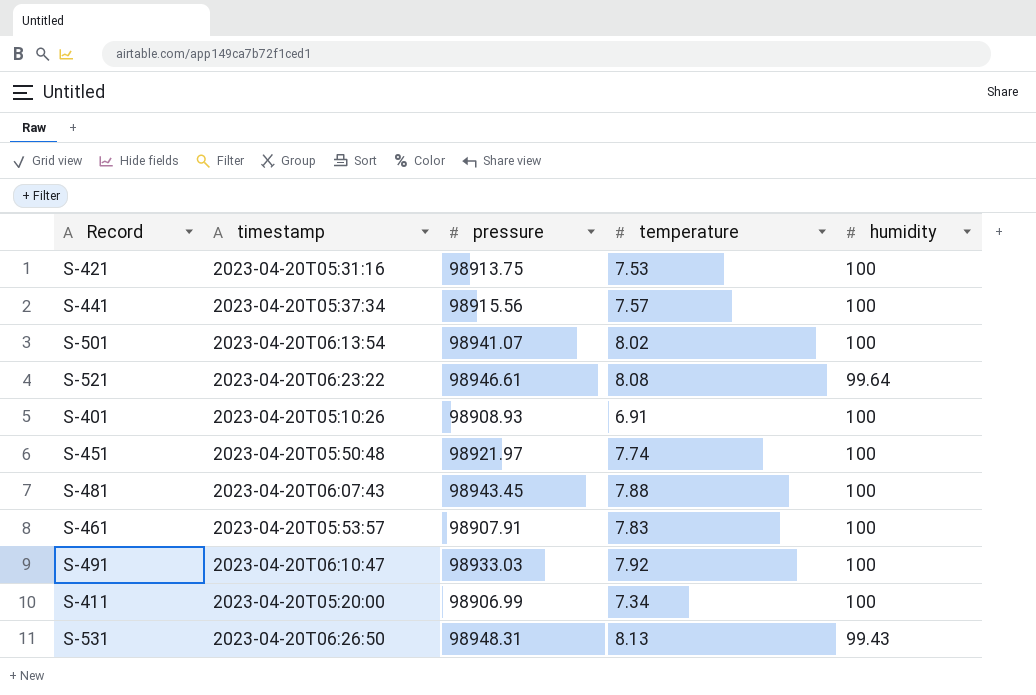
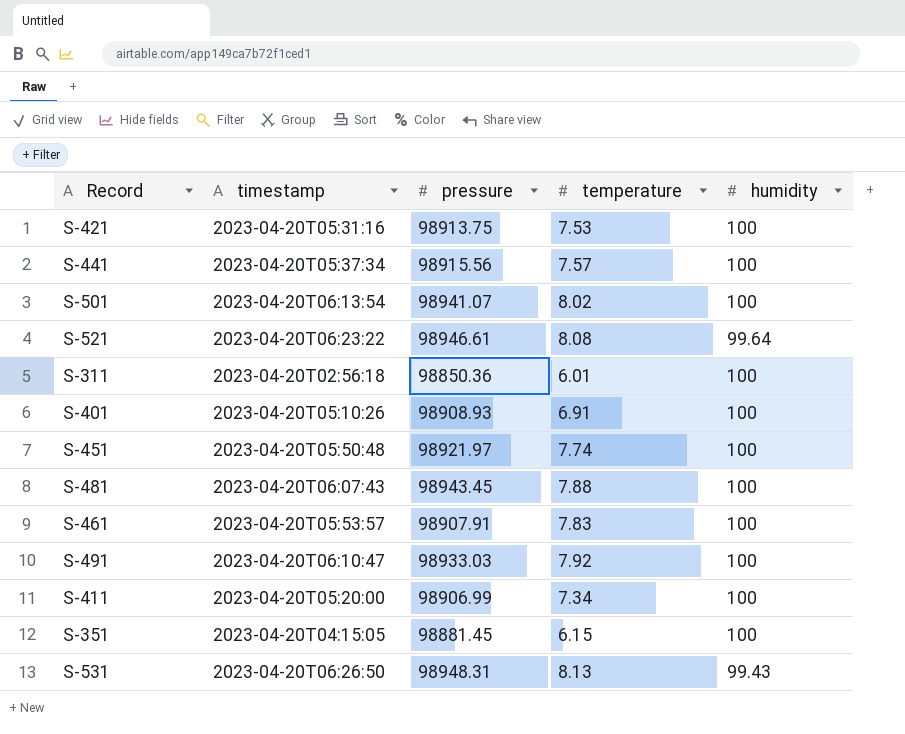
row S-311: none -> 2023-04-20T02:56:18 | 98850.36 | 6.01 | 100
row S-351: none -> 2023-04-20T04:15:05 | 98881.45 | 6.15 | 100

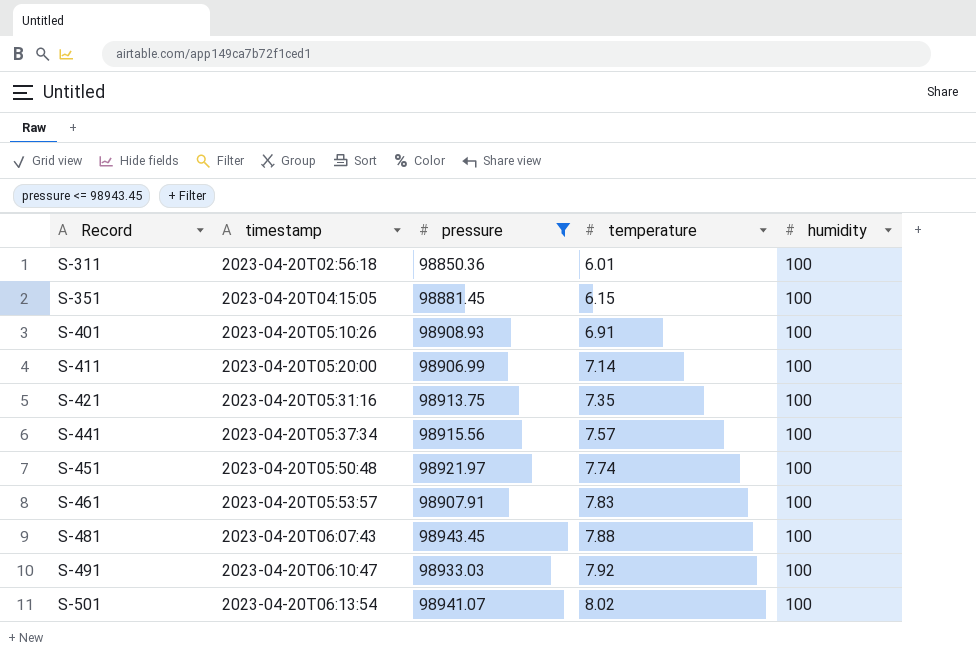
filter: none -> pressure <= 98943.45
row order: none -> Record ascending
S-411 | temperature: 7.34 -> 7.14
S-421 | temperature: 7.53 -> 7.35

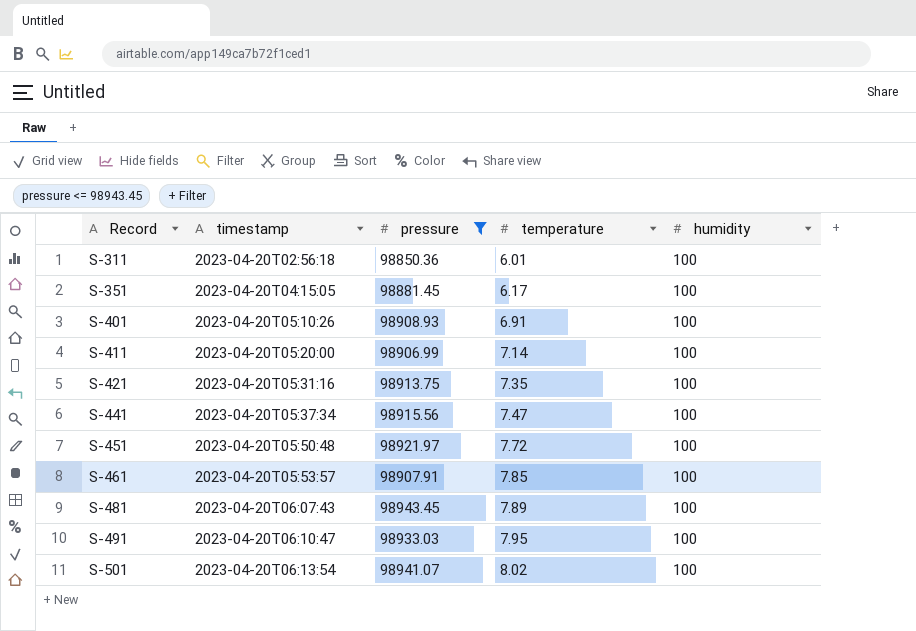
S-351 | temperature: 6.15 -> 6.17
S-441 | temperature: 7.57 -> 7.47
S-451 | temperature: 7.74 -> 7.72
S-461 | temperature: 7.83 -> 7.85
S-481 | temperature: 7.88 -> 7.89
S-491 | temperature: 7.92 -> 7.95

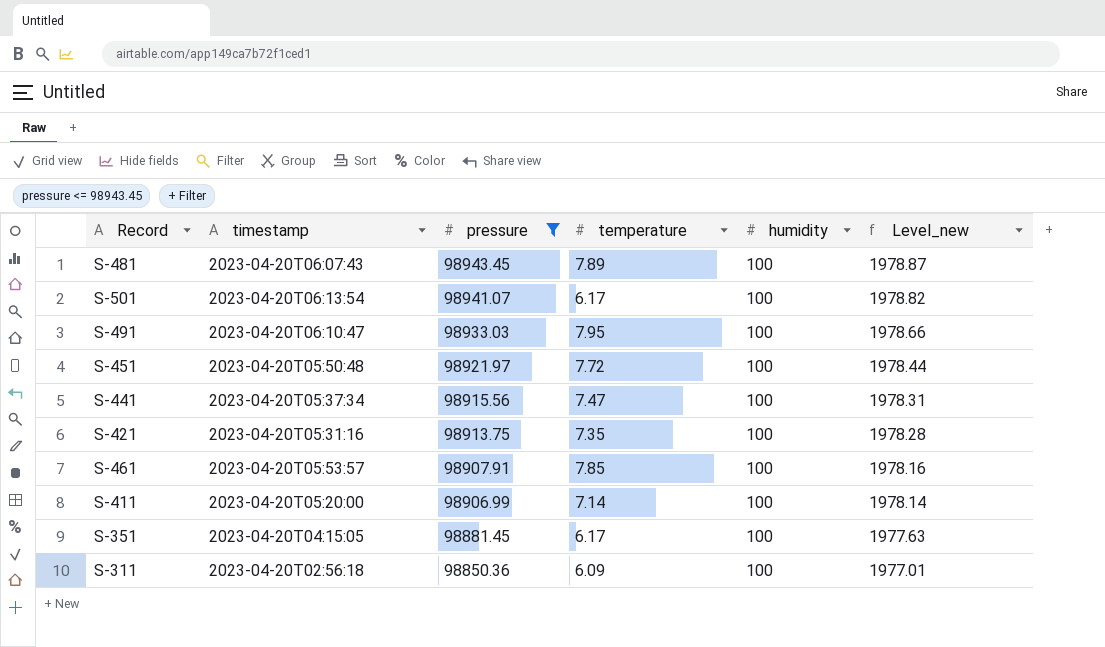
row order: Record ascending -> pressure descending
column Level_new | formula: none -> [pressure] * 0.02
row S-401: 2023-04-20T05:10:26 | 98908.93 | 6.91 | 100 -> none
S-501 | temperature: 8.02 -> 6.17
S-311 | temperature: 6.01 -> 6.09

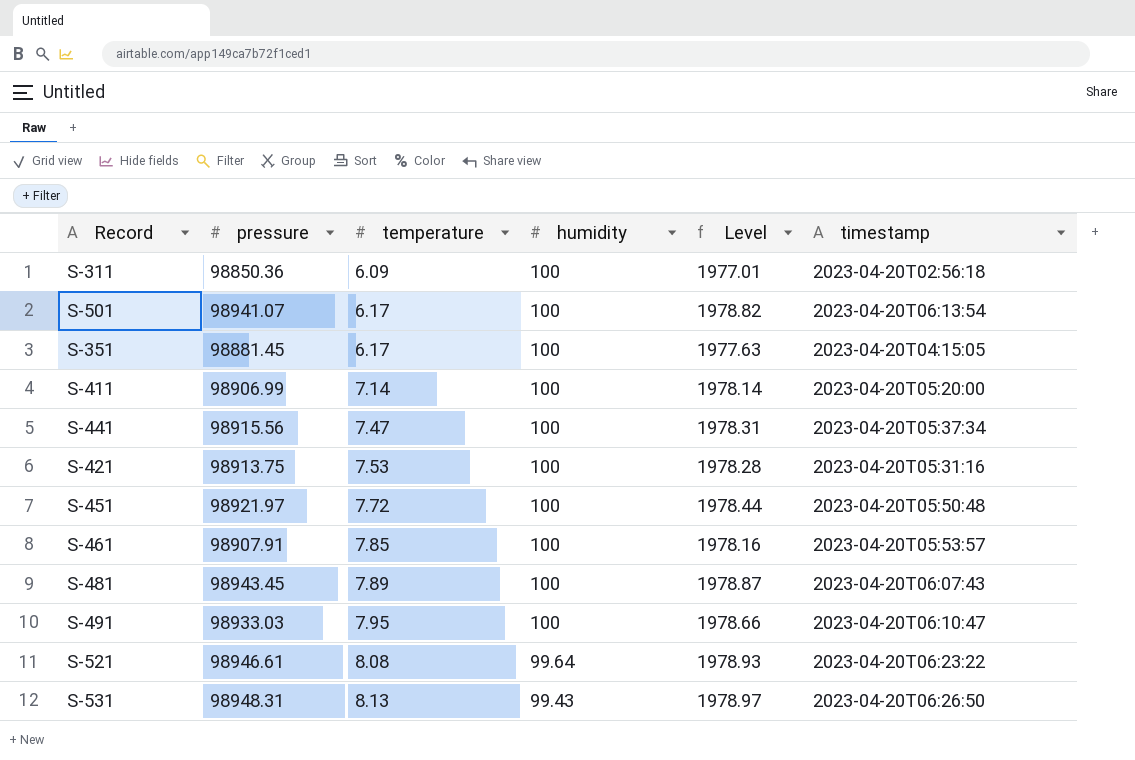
filter: pressure <= 98943.45 -> none
row order: pressure descending -> temperature ascending
column name: Level_new -> Level
column timestamp | position: 2 -> 6
S-421 | temperature: 7.35 -> 7.53

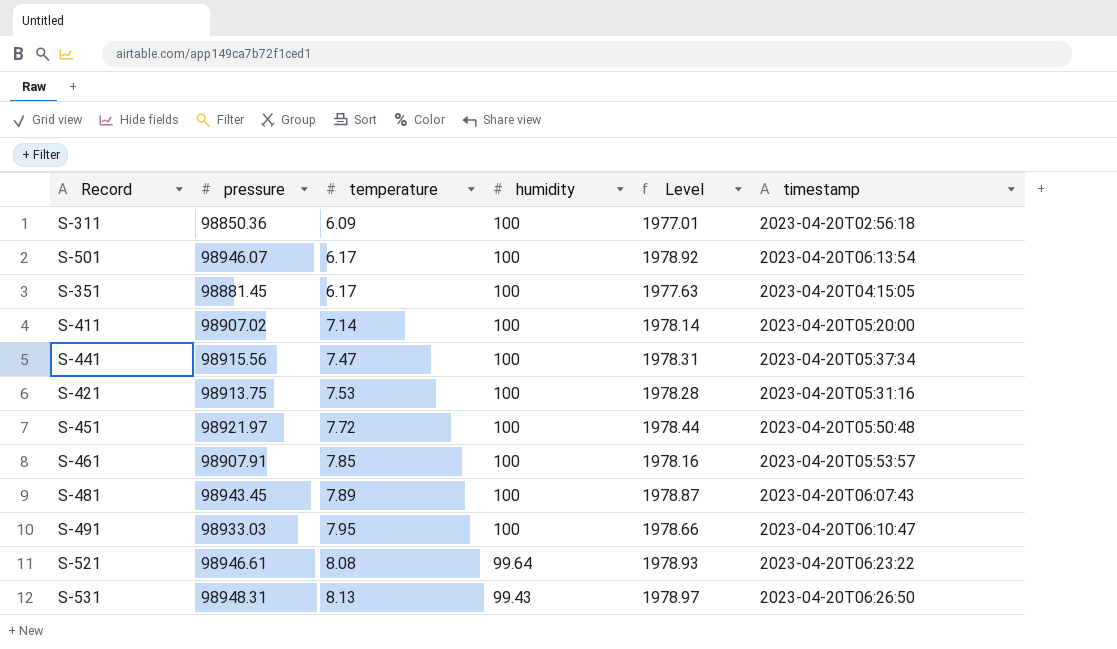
S-501 | pressure: 98941.07 -> 98946.07
S-501 | Level: 1978.82 -> 1978.92
S-411 | pressure: 98906.99 -> 98907.02

